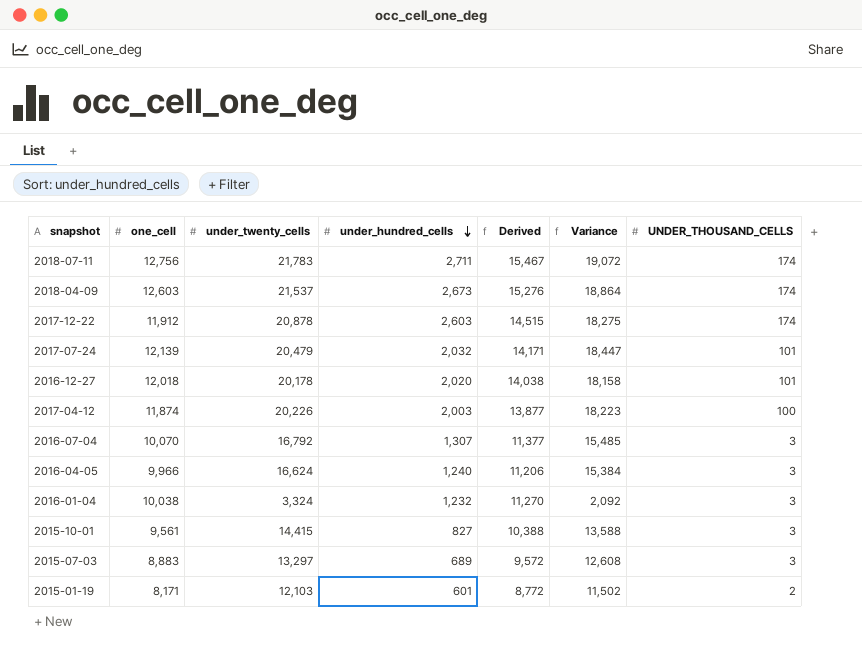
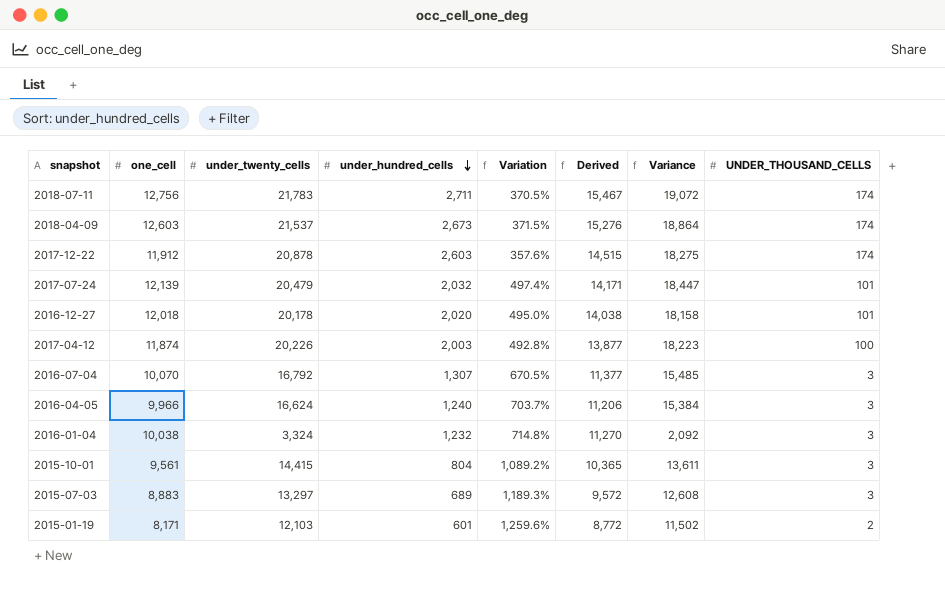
column Variation | formula: none -> ([one_cell] - [under_hundred_cells]) / [under_hundred_cells]
2015-10-01 | under_hundred_cells: 827 -> 804
2015-10-01 | Derived: 10,388 -> 10,365
2015-10-01 | Variance: 13,588 -> 13,611

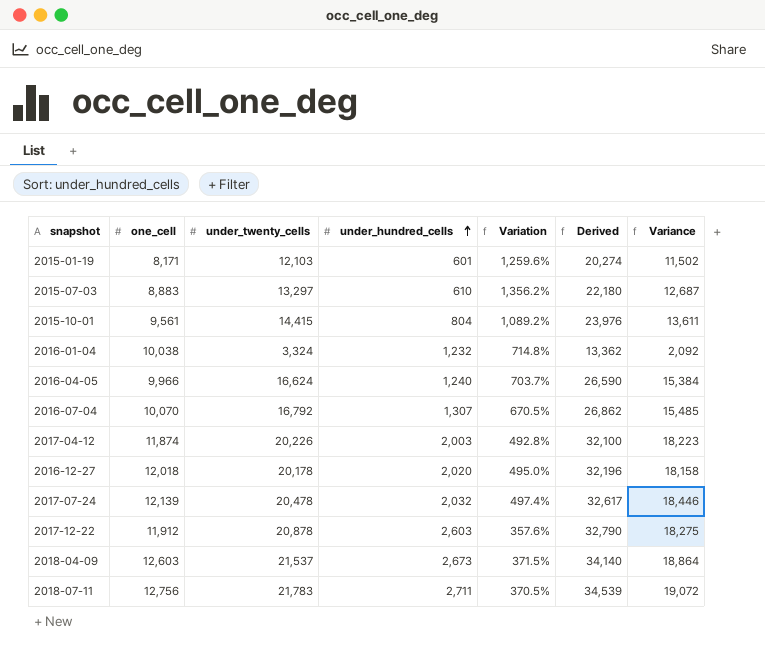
row order: under_hundred_cells descending -> under_hundred_cells ascending
column UNDER_THOUSAND_CELLS | position: 8 -> none
column Derived | formula: [one_cell] + [under_hundred_cells] -> [one_cell] + [under_twenty_cells]
2015-07-03 | under_hundred_cells: 689 -> 610
2015-07-03 | Variation: 1,189.3% -> 1,356.2%
2015-07-03 | Variance: 12,608 -> 12,687
2017-07-24 | under_twenty_cells: 20,479 -> 20,478
2017-07-24 | Variance: 18,447 -> 18,446

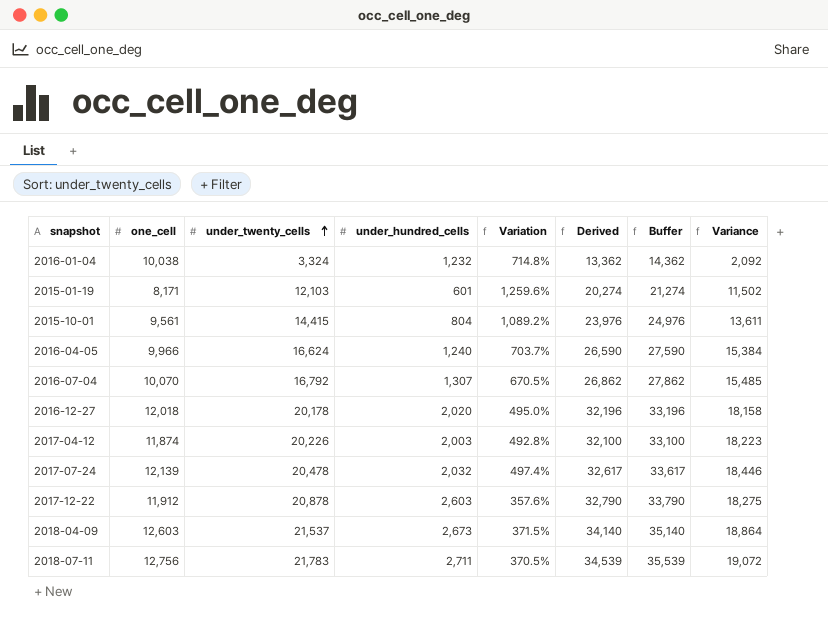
row order: under_hundred_cells ascending -> under_twenty_cells ascending
column Buffer | formula: none -> [Derived] + 1000
row 2015-07-03: 8,883 | 13,297 | 610 | 1,356.2% | 22,180 | 12,687 -> none

